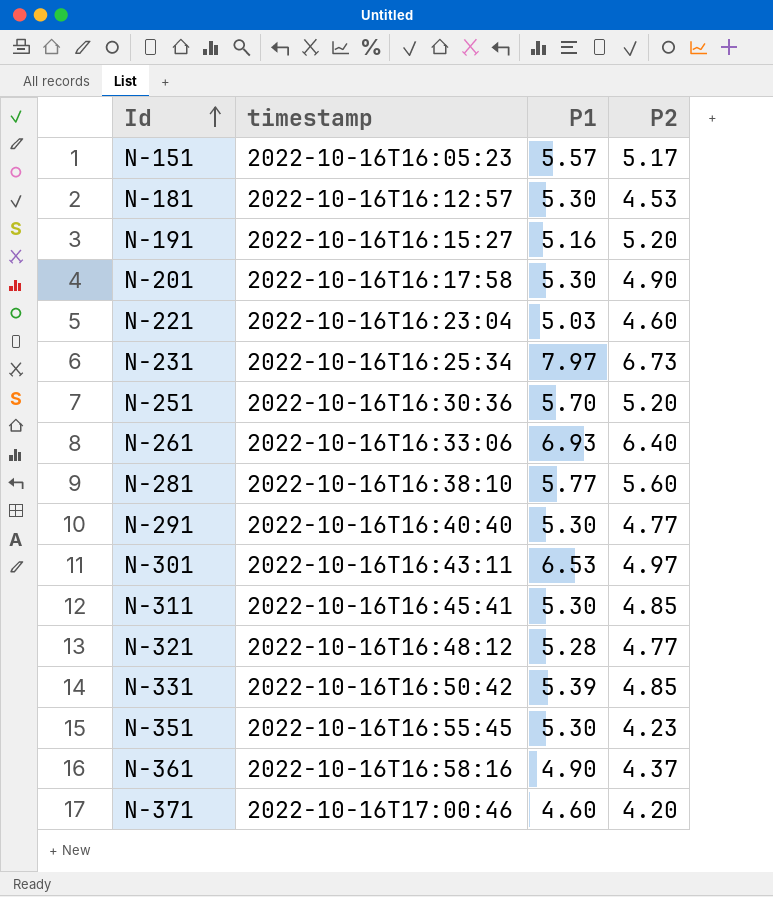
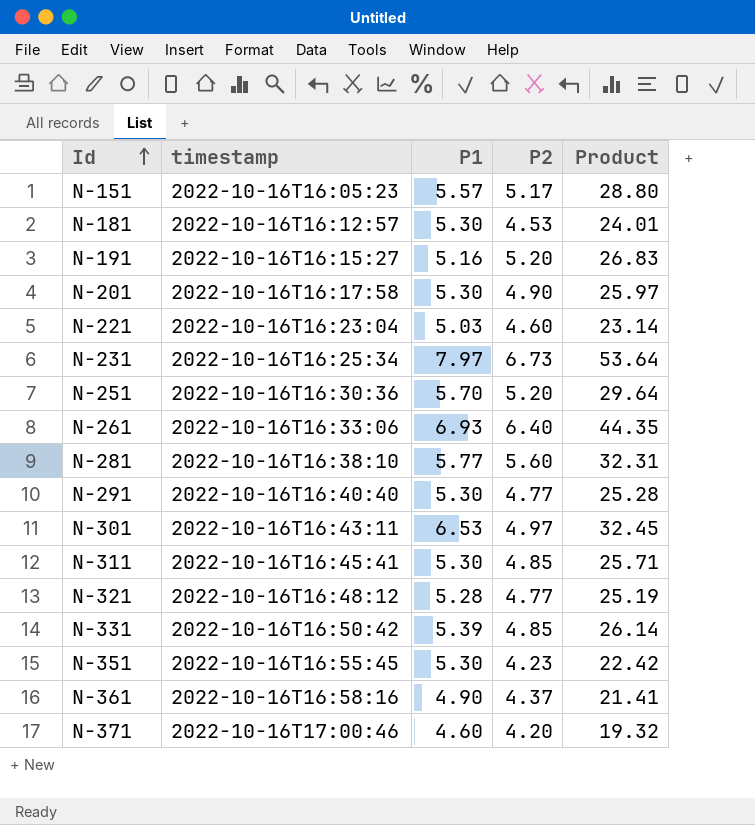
column Product | formula: none -> [P1] * [P2]

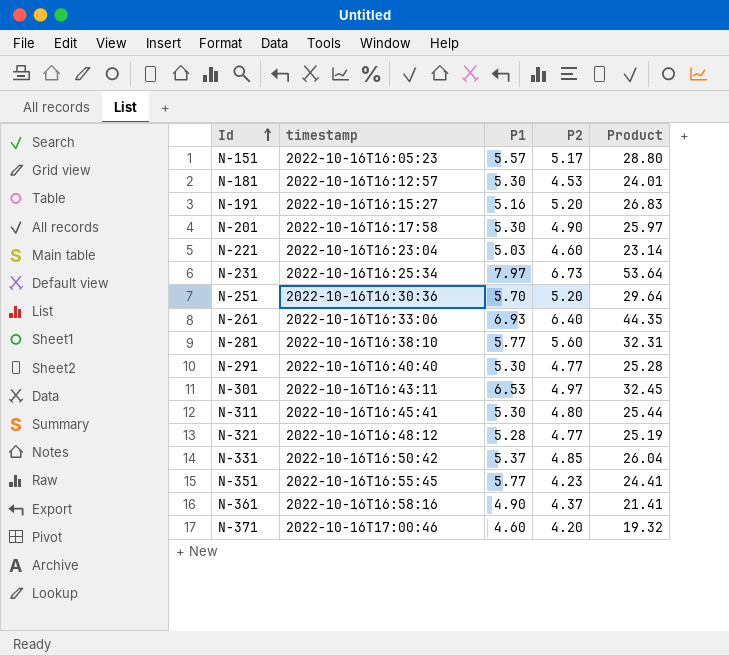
N-311 | P2: 4.85 -> 4.80
N-311 | Product: 25.71 -> 25.44
N-331 | P1: 5.39 -> 5.37
N-331 | Product: 26.14 -> 26.04
N-351 | P1: 5.30 -> 5.77
N-351 | Product: 22.42 -> 24.41

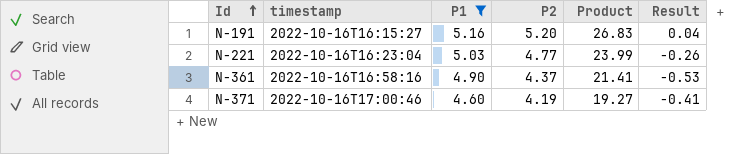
filter: none -> P1 <= 5.16
column Result | formula: none -> [P2] - [P1]
N-221 | P2: 4.60 -> 4.77
N-221 | Product: 23.14 -> 23.99
N-371 | P2: 4.20 -> 4.19
N-371 | Product: 19.32 -> 19.27

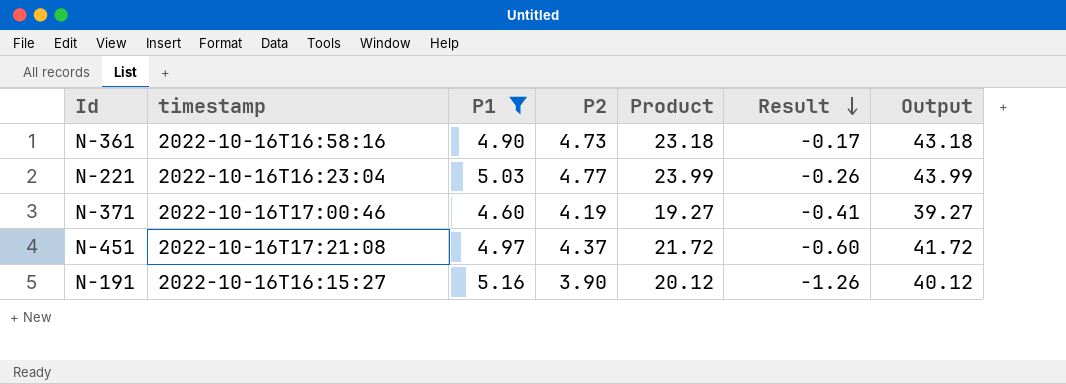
row order: Id ascending -> Result descending
column Output | formula: none -> [Product] + 20
N-361 | P2: 4.37 -> 4.73
N-361 | Product: 21.41 -> 23.18
N-361 | Result: -0.53 -> -0.17
row N-451: none -> 2022-10-16T17:21:08 | 4.97 | 4.37 | 21.72 | -0.60 | 41.72
N-191 | P2: 5.20 -> 3.90
N-191 | Product: 26.83 -> 20.12
N-191 | Result: 0.04 -> -1.26

